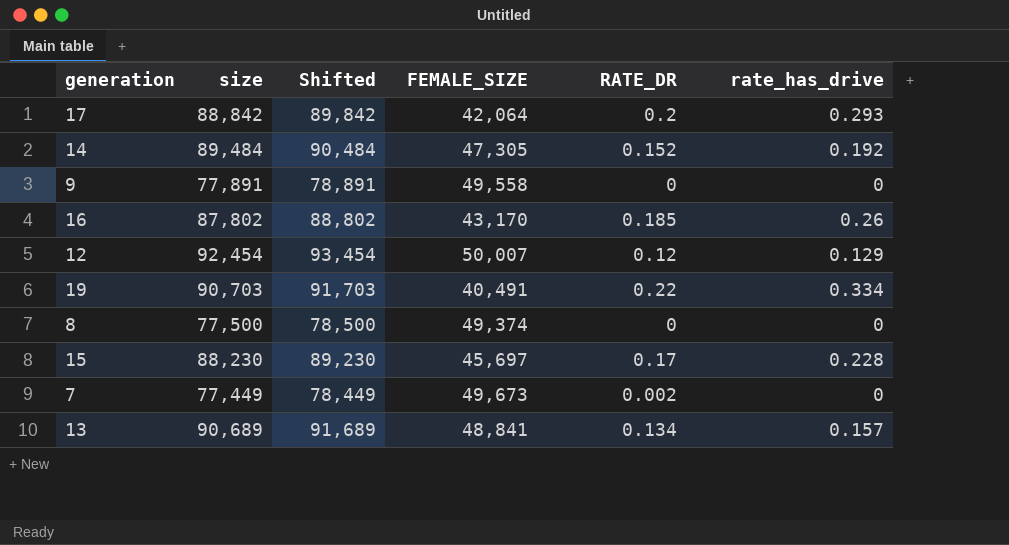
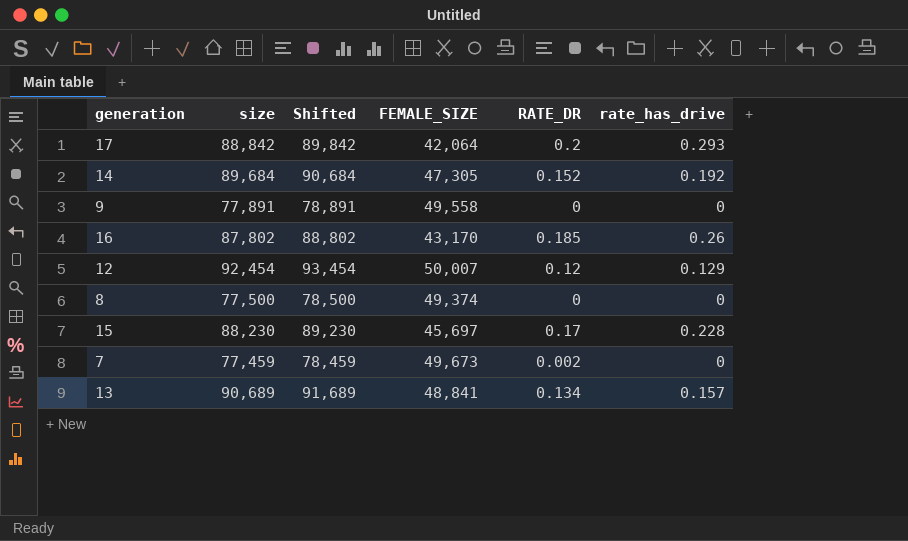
row 19: 90,703 | 91,703 | 40,491 | 0.22 | 0.334 -> none
14 | size: 89,484 -> 89,684
14 | Shifted: 90,484 -> 90,684
7 | size: 77,449 -> 77,459
7 | Shifted: 78,449 -> 78,459

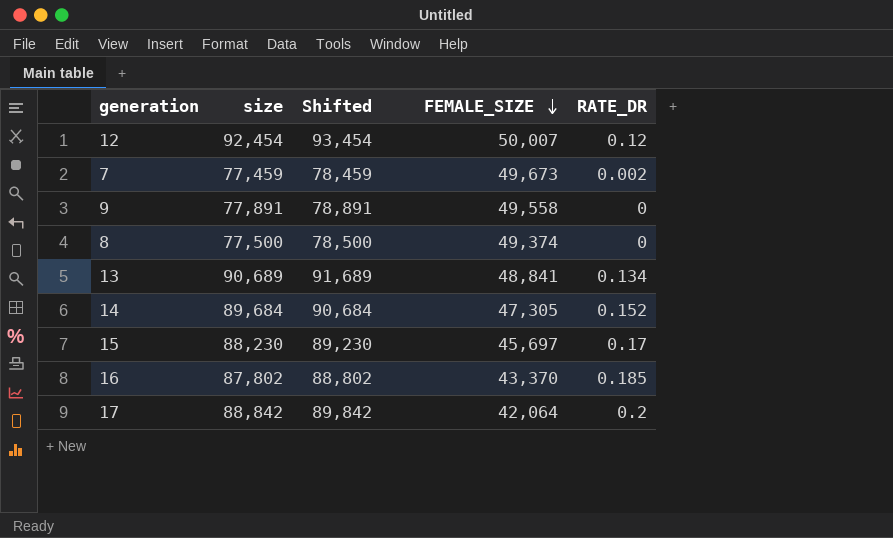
row order: none -> FEMALE_SIZE descending
column rate_has_drive | position: 6 -> none
16 | FEMALE_SIZE: 43,170 -> 43,370

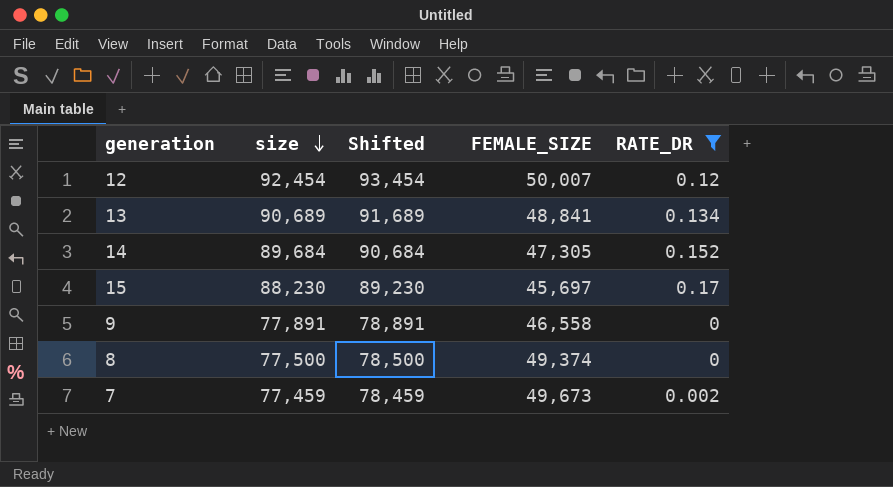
filter: none -> RATE_DR <= 0.17
row order: FEMALE_SIZE descending -> size descending
9 | FEMALE_SIZE: 49,558 -> 46,558

